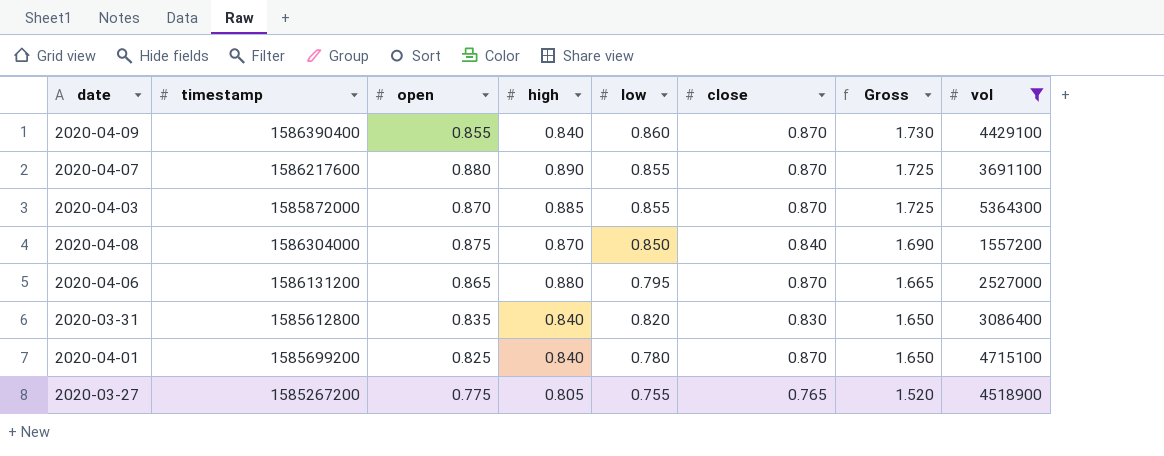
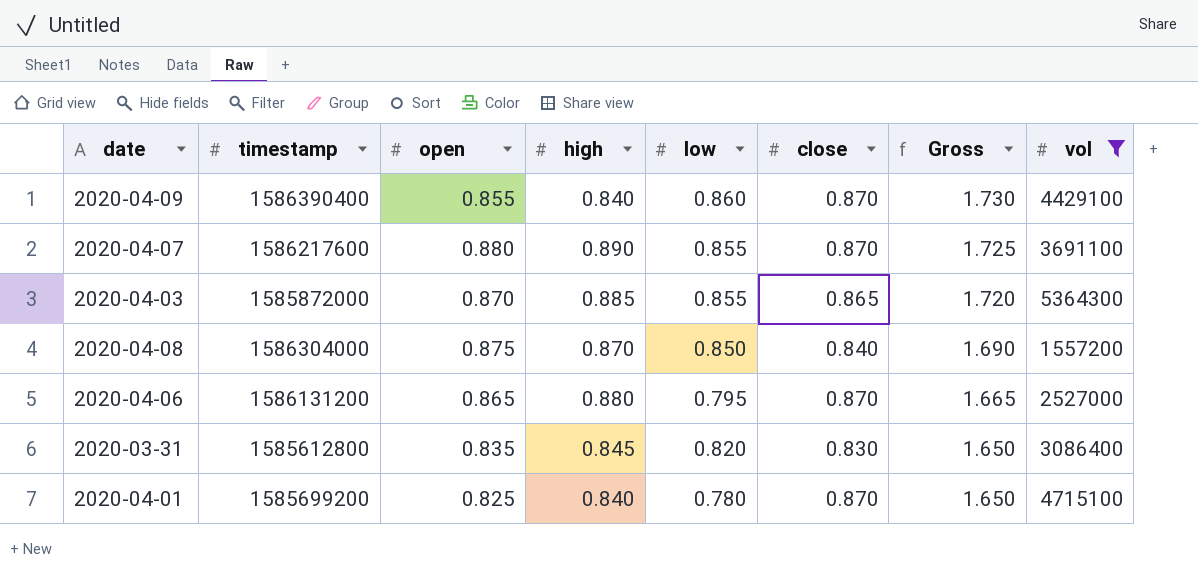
row 2020-03-27: 1585267200 | 0.775 | 0.805 | 0.755 | 0.765 | 1.520 | 4518900 -> none
2020-04-03 | close: 0.870 -> 0.865
2020-04-03 | Gross: 1.725 -> 1.720
2020-03-31 | high: 0.840 -> 0.845

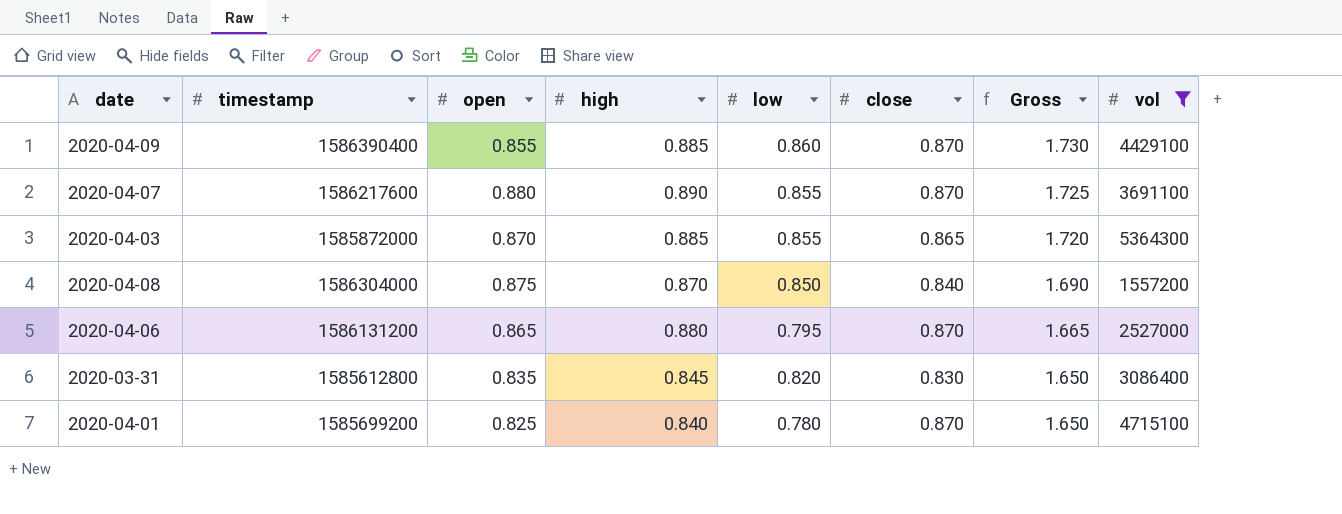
2020-04-09 | high: 0.840 -> 0.885

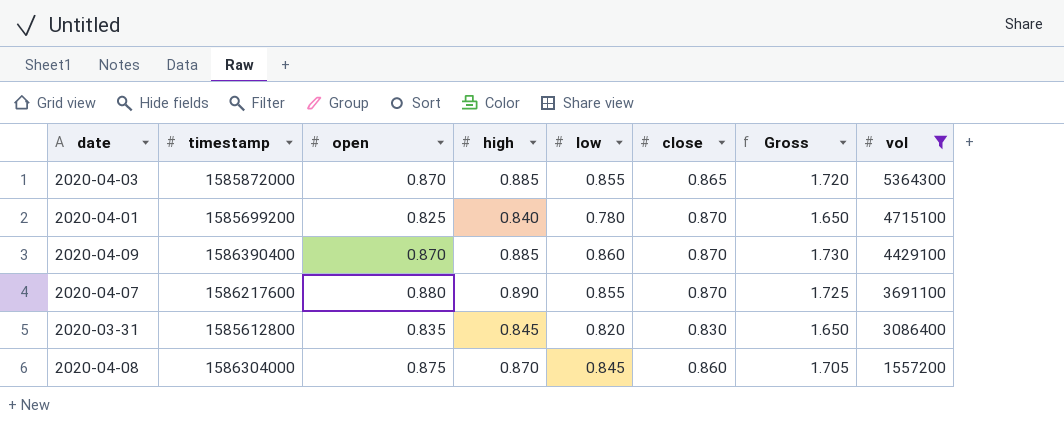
row order: Gross descending -> vol descending
row 2020-04-06: 1586131200 | 0.865 | 0.880 | 0.795 | 0.870 | 1.665 | 2527000 -> none
2020-04-09 | open: 0.855 -> 0.870
2020-04-08 | low: 0.850 -> 0.845
2020-04-08 | close: 0.840 -> 0.860
2020-04-08 | Gross: 1.690 -> 1.705

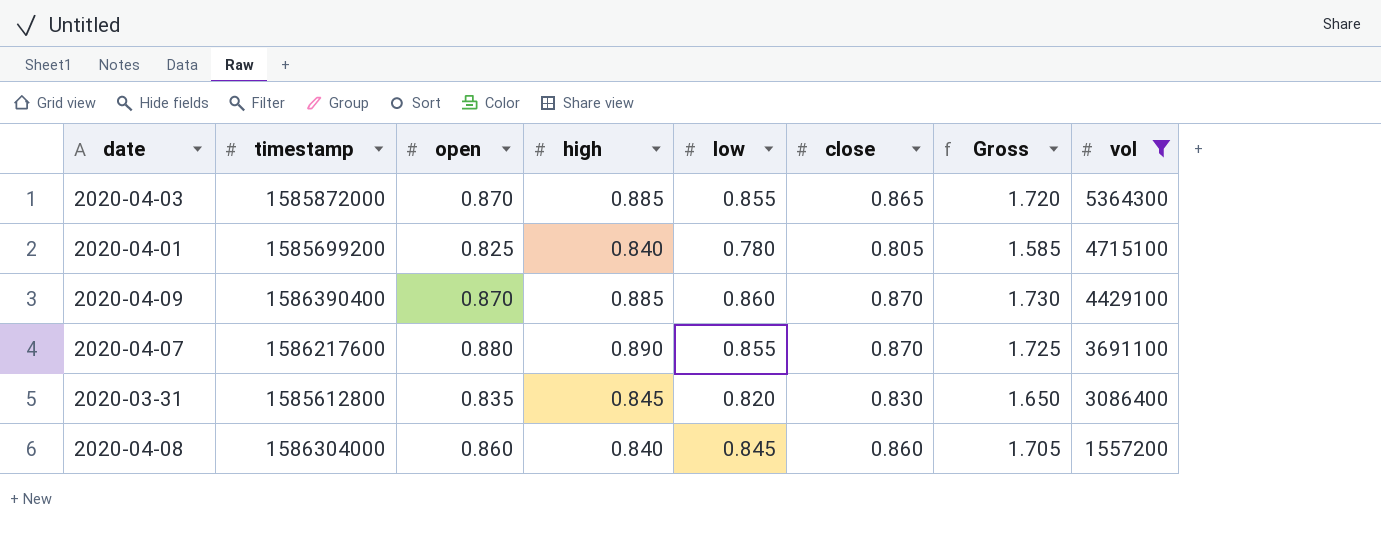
2020-04-01 | close: 0.870 -> 0.805
2020-04-01 | Gross: 1.650 -> 1.585
2020-04-08 | open: 0.875 -> 0.860
2020-04-08 | high: 0.870 -> 0.840

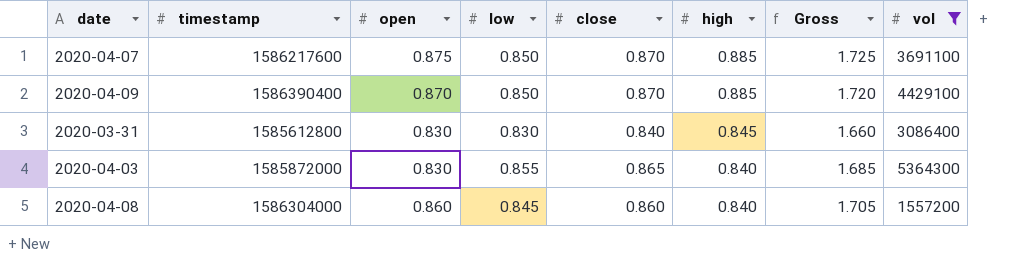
row order: vol descending -> high descending
column high | position: 4 -> 6
column Gross | formula: [low] + [close] -> [open] + [low]
row 2020-04-01: 1585699200 | 0.825 | 0.840 | 0.780 | 0.805 | 1.585 | 4715100 -> none
2020-04-07 | open: 0.880 -> 0.875
2020-04-07 | low: 0.855 -> 0.850
2020-04-07 | high: 0.890 -> 0.885
2020-04-09 | low: 0.860 -> 0.850
2020-03-31 | open: 0.835 -> 0.830
2020-03-31 | low: 0.820 -> 0.830
2020-03-31 | close: 0.830 -> 0.840
2020-04-03 | open: 0.870 -> 0.830
2020-04-03 | high: 0.885 -> 0.840

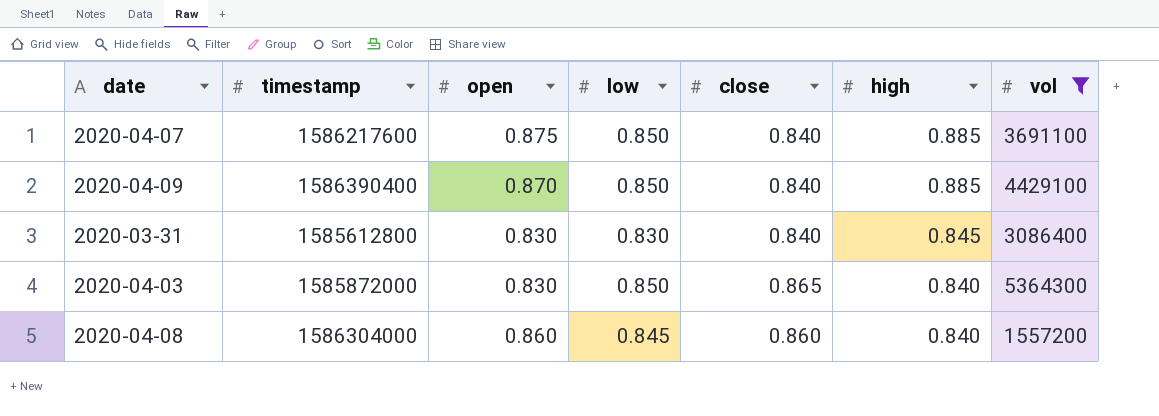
column Gross | formula: [open] + [low] -> none
2020-04-07 | close: 0.870 -> 0.840
2020-04-09 | close: 0.870 -> 0.840
2020-04-03 | low: 0.855 -> 0.850

